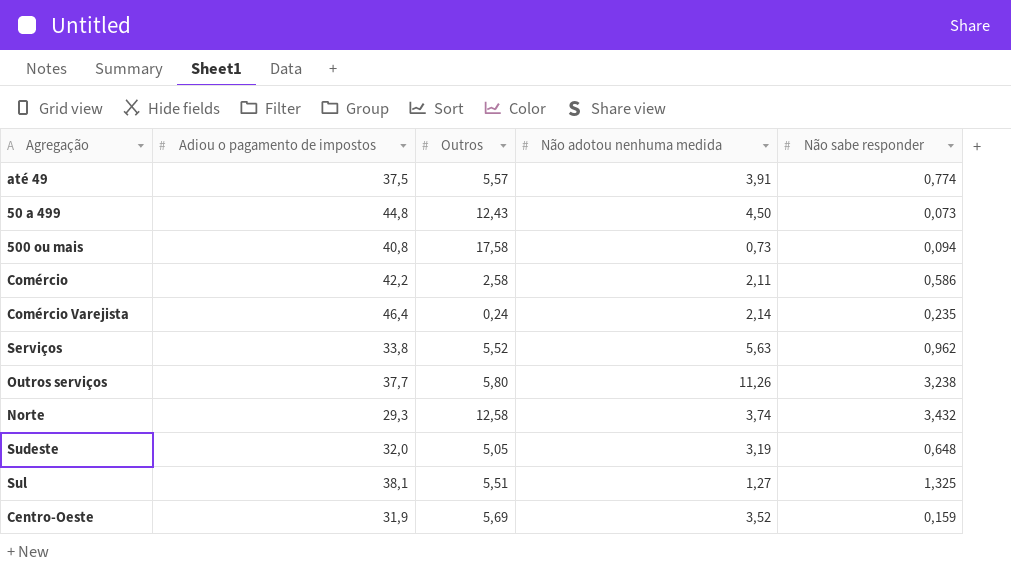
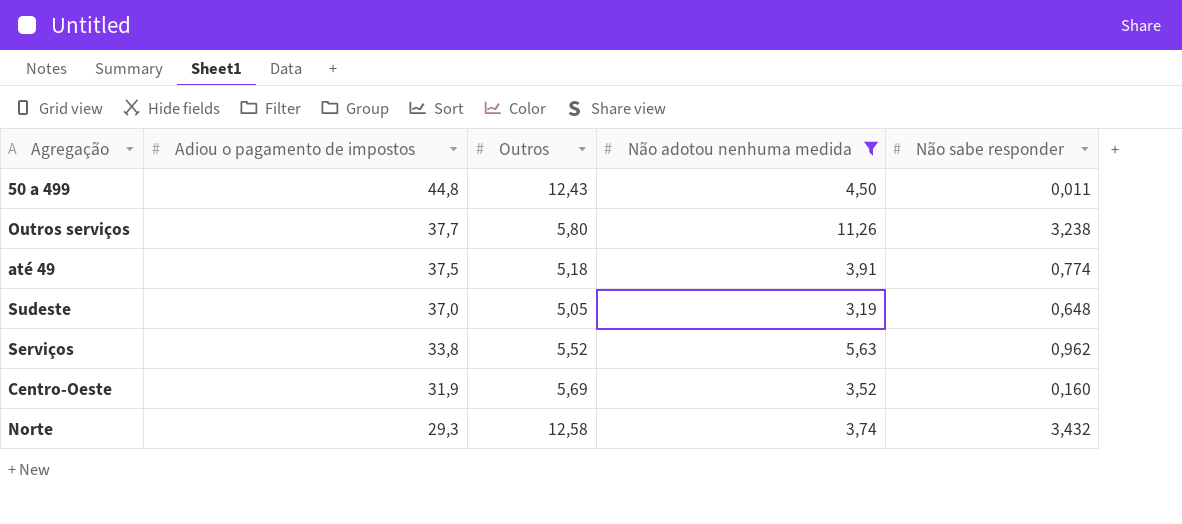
filter: none -> Não adotou nenhuma medida >= 3,19
row order: none -> Adiou o pagamento de impostos descending
50 a 499 | Não sabe responder: 0,073 -> 0,011
até 49 | Outros: 5,57 -> 5,18
Sudeste | Adiou o pagamento de impostos: 32,0 -> 37,0
Centro-Oeste | Não sabe responder: 0,159 -> 0,160

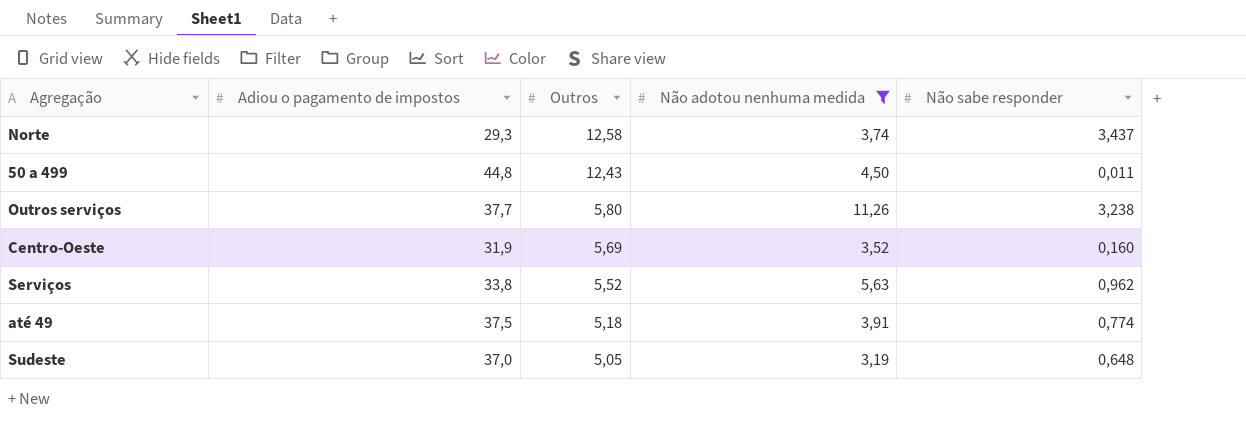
row order: Adiou o pagamento de impostos descending -> Outros descending
Norte | Não sabe responder: 3,432 -> 3,437

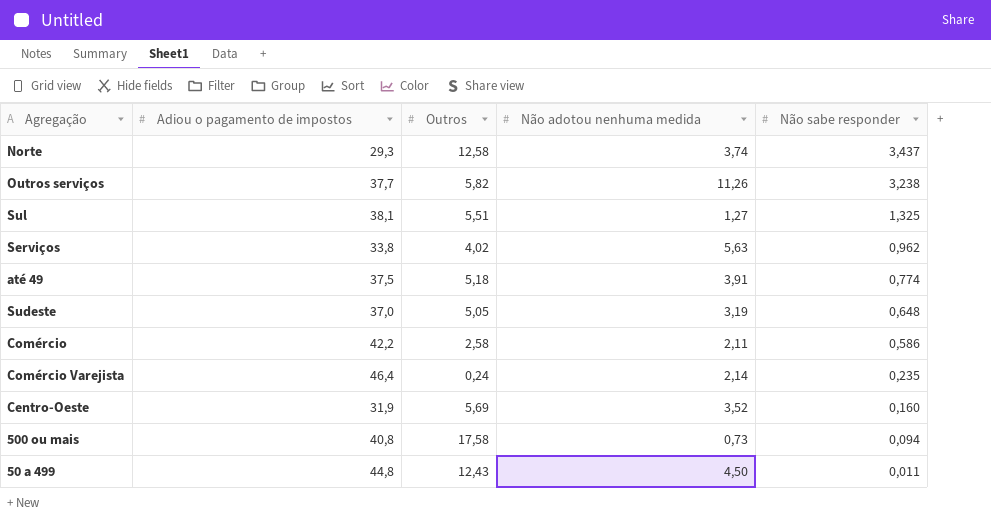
filter: Não adotou nenhuma medida >= 3,19 -> none
row order: Outros descending -> Não sabe responder descending
Outros serviços | Outros: 5,80 -> 5,82
Serviços | Outros: 5,52 -> 4,02

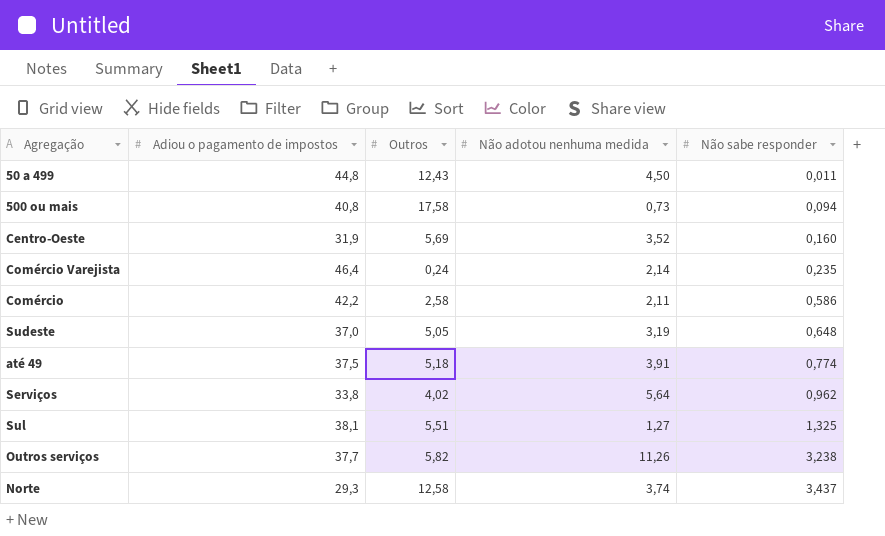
row order: Não sabe responder descending -> Não sabe responder ascending
Serviços | Não adotou nenhuma medida: 5,63 -> 5,64

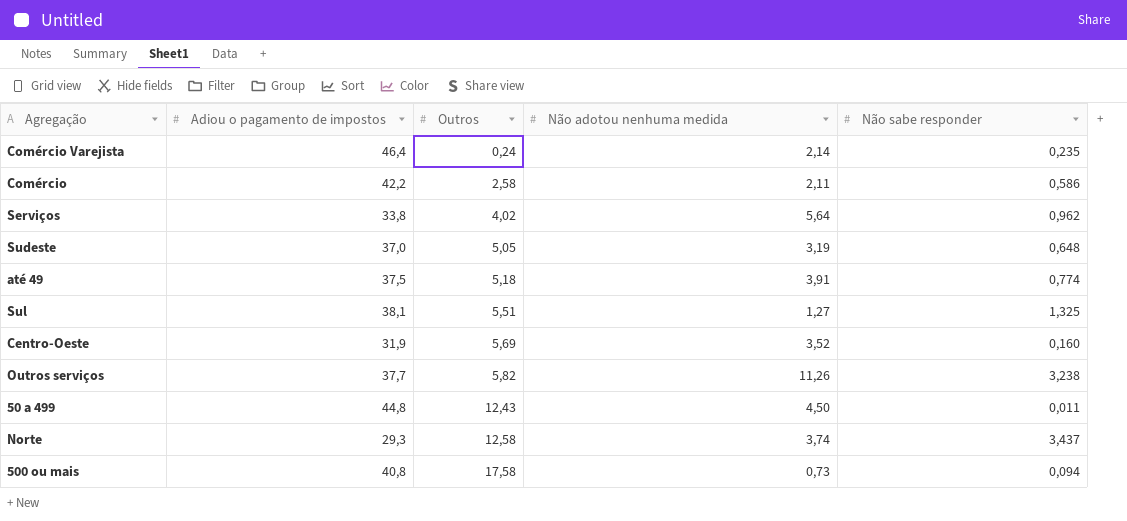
row order: Não sabe responder ascending -> Outros ascending

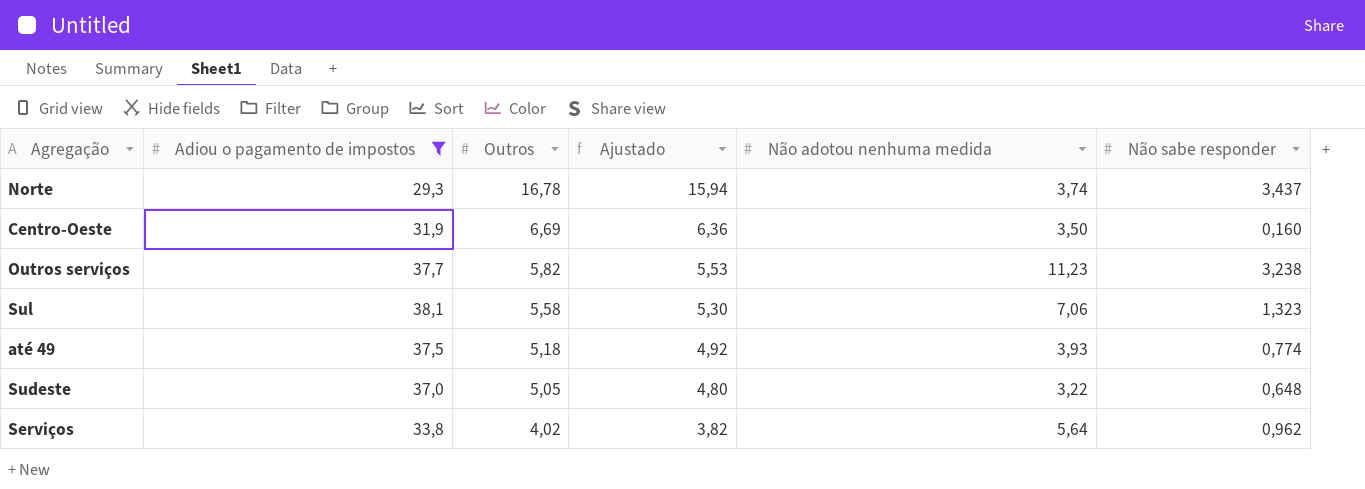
filter: none -> Adiou o pagamento de impostos <= 38,1
row order: Outros ascending -> Outros descending
column Ajustado | formula: none -> [Outros] * 0,95
Norte | Outros: 12,58 -> 16,78
Centro-Oeste | Outros: 5,69 -> 6,69
Centro-Oeste | Não adotou nenhuma medida: 3,52 -> 3,50
Outros serviços | Não adotou nenhuma medida: 11,26 -> 11,23
Sul | Outros: 5,51 -> 5,58
Sul | Não adotou nenhuma medida: 1,27 -> 7,06
Sul | Não sabe responder: 1,325 -> 1,323
até 49 | Não adotou nenhuma medida: 3,91 -> 3,93
Sudeste | Não adotou nenhuma medida: 3,19 -> 3,22

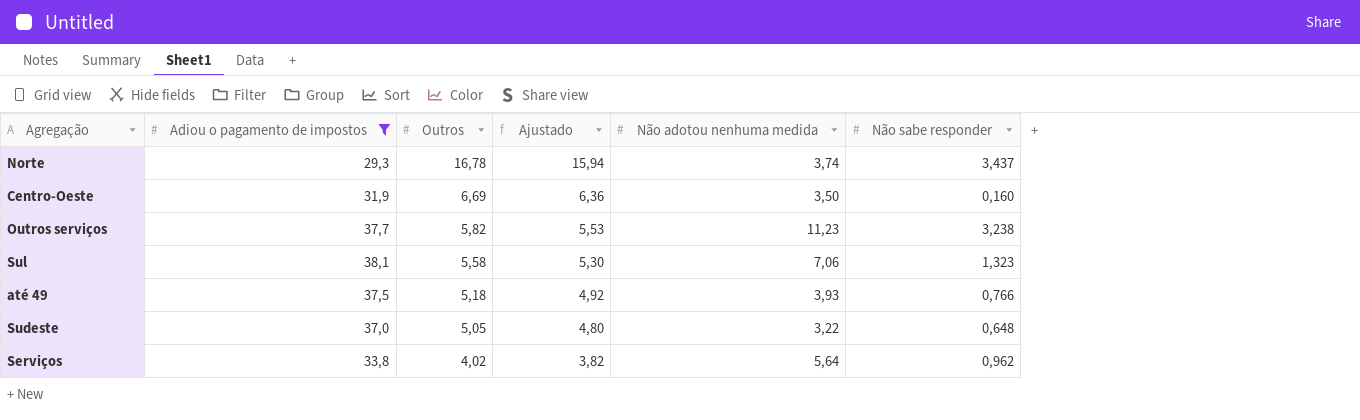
até 49 | Não sabe responder: 0,774 -> 0,766

